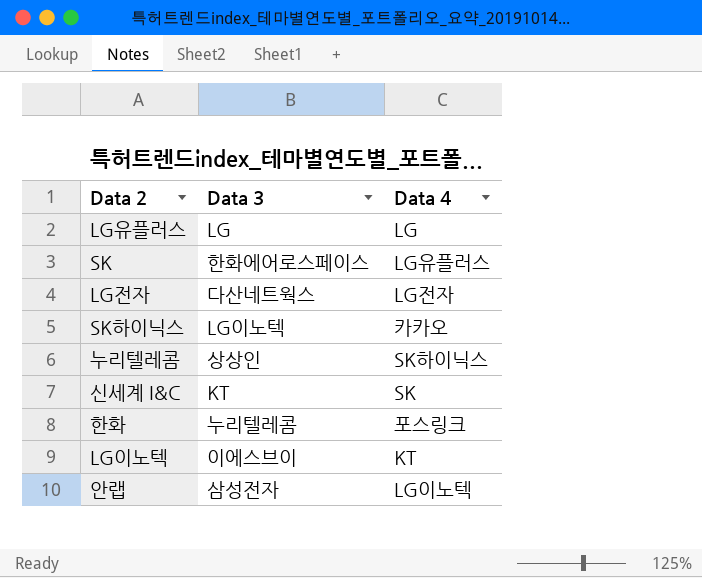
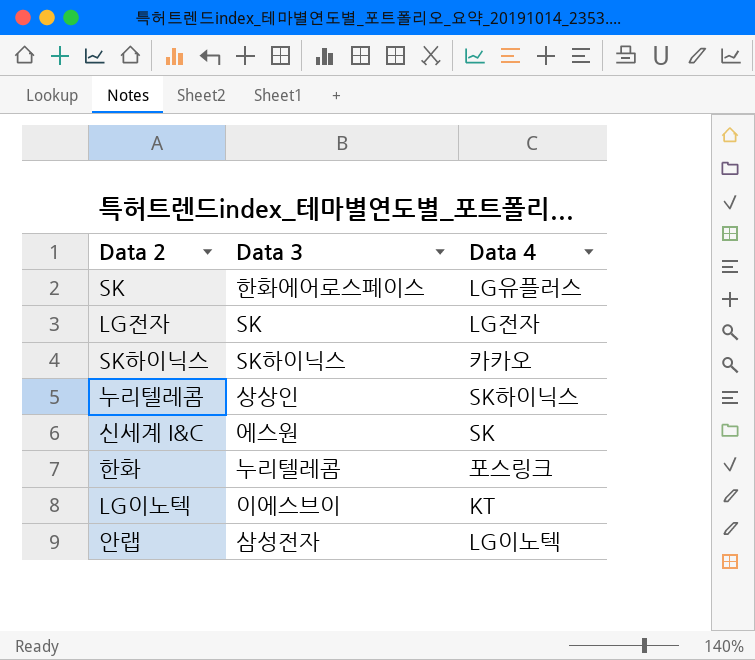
row LG유플러스: LG | LG -> none
LG전자 | Data 3: 다산네트웍스 -> SK
SK하이닉스 | Data 3: LG이노텍 -> SK하이닉스
신세계 I&C | Data 3: KT -> 에스원

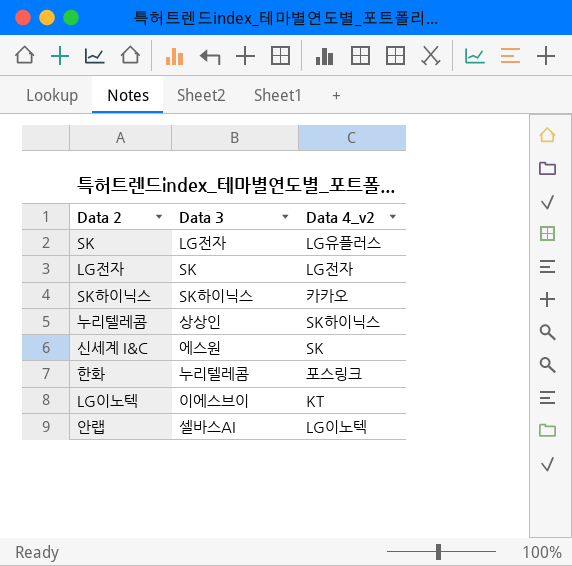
column name: Data 4 -> Data 4_v2
SK | Data 3: 한화에어로스페이스 -> LG전자
안랩 | Data 3: 삼성전자 -> 셀바스AI

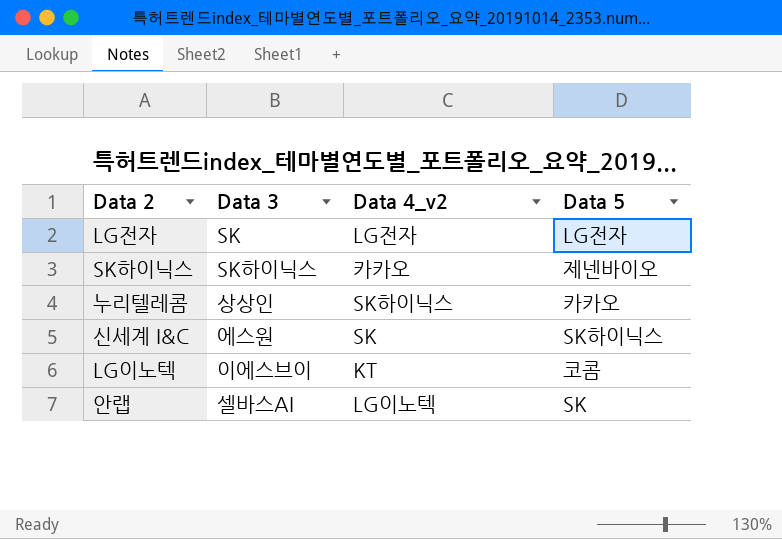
column Data 5 | position: none -> 4
row SK: LG전자 | LG유플러스 -> none
row 한화: 누리텔레콤 | 포스링크 -> none

